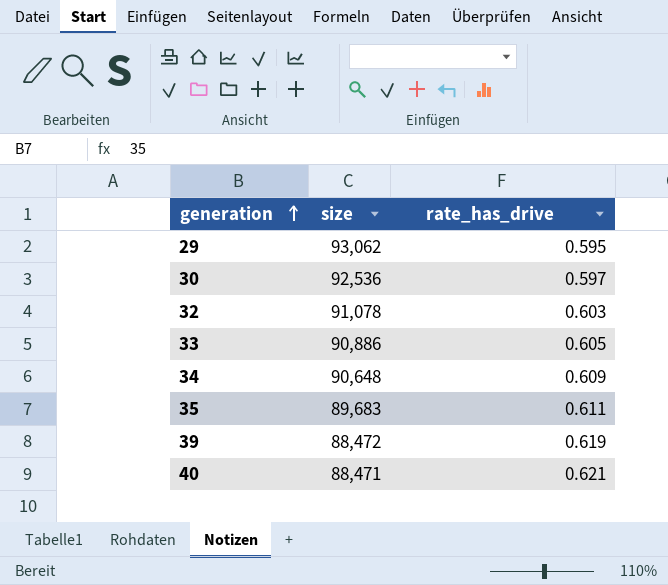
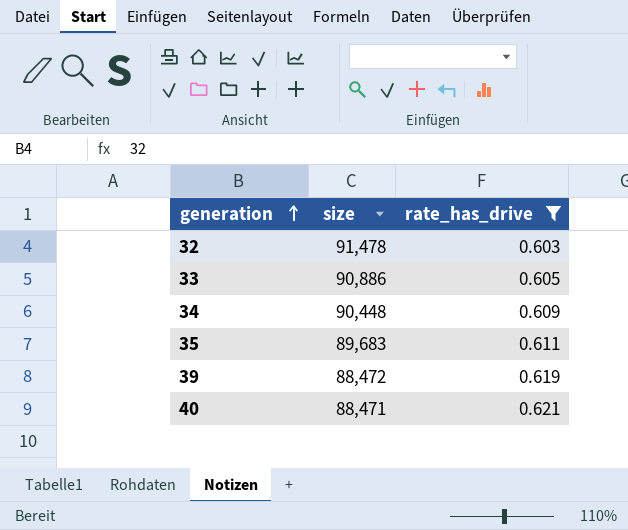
filter: none -> rate_has_drive >= 0.603
32 | size: 91,078 -> 91,478
34 | size: 90,648 -> 90,448

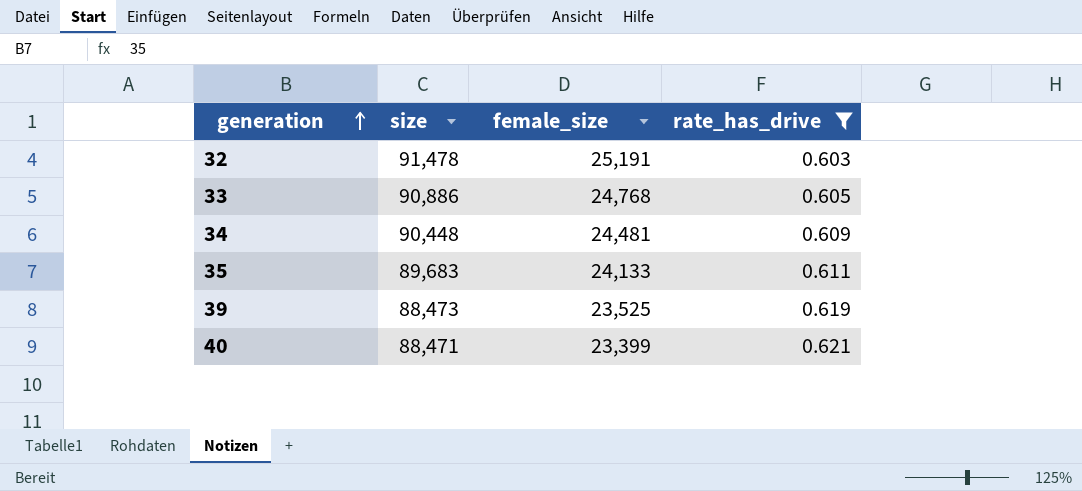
column female_size | position: none -> 3
39 | size: 88,472 -> 88,473

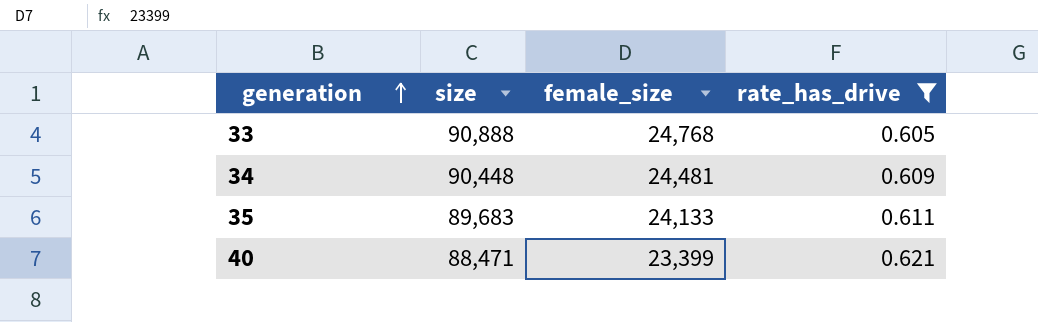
row 32: 91,478 | 25,191 | 0.603 -> none
row 39: 88,473 | 23,525 | 0.619 -> none
33 | size: 90,886 -> 90,888

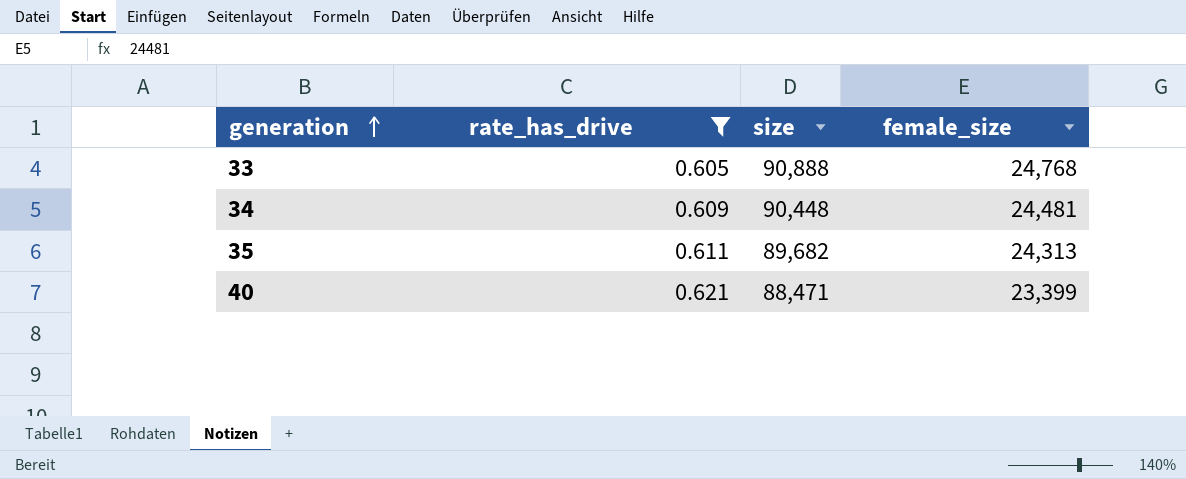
column rate_has_drive | position: 4 -> 2
35 | size: 89,683 -> 89,682
35 | female_size: 24,133 -> 24,313

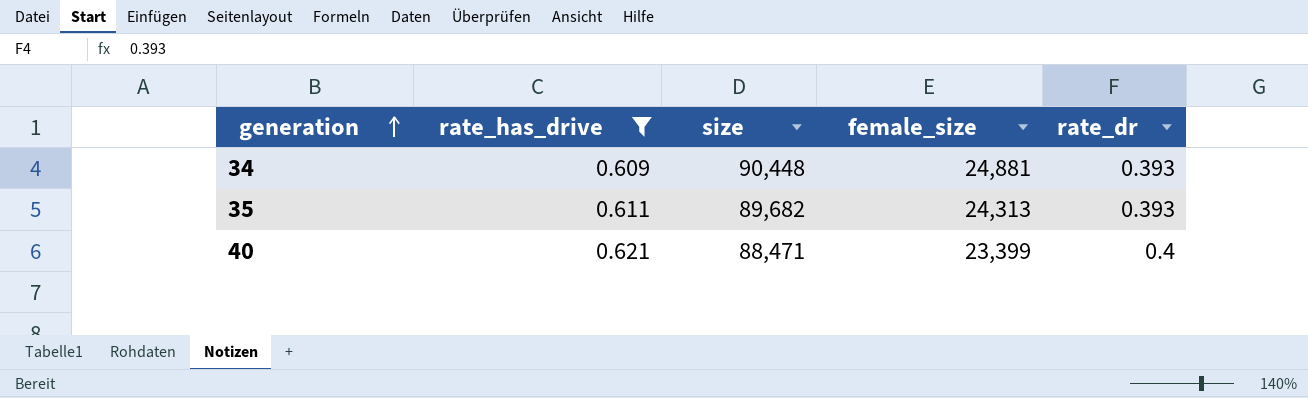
column rate_dr | position: none -> 5
row 33: 0.605 | 90,888 | 24,768 -> none
34 | female_size: 24,481 -> 24,881

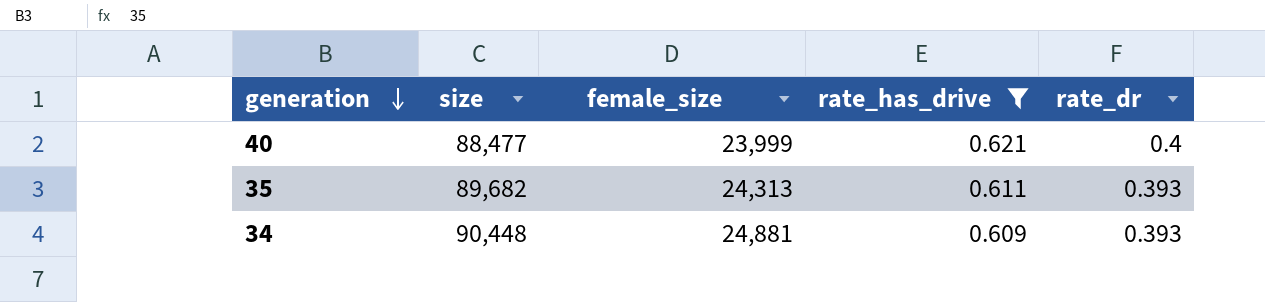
row order: generation ascending -> generation descending
column rate_has_drive | position: 2 -> 4
40 | size: 88,471 -> 88,477
40 | female_size: 23,399 -> 23,999

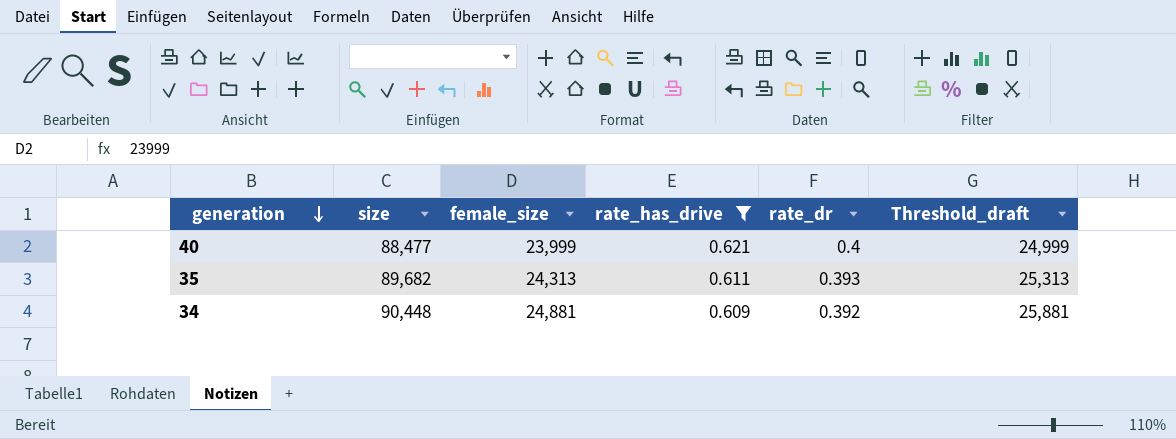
column Threshold_draft | formula: none -> [female_size] + 1000
34 | rate_dr: 0.393 -> 0.392

